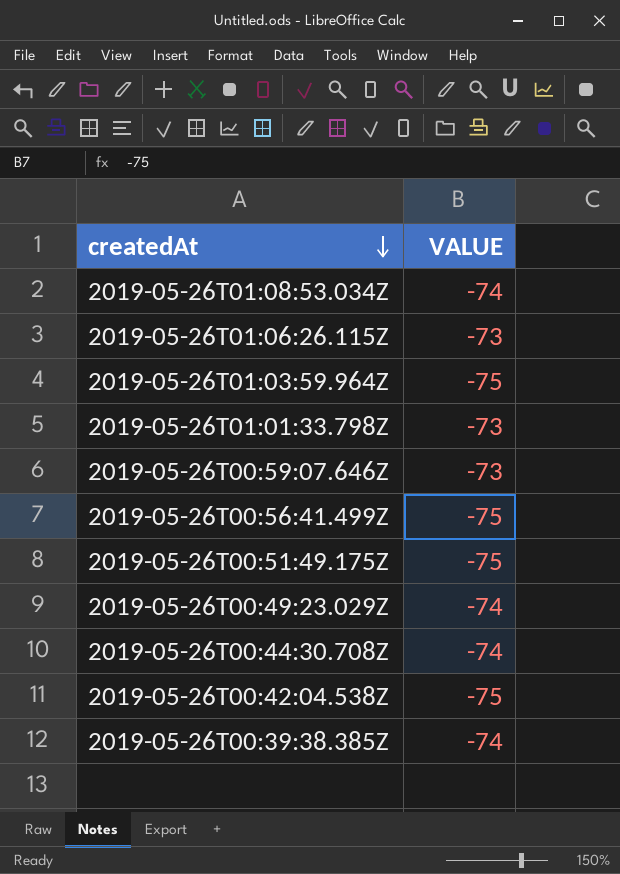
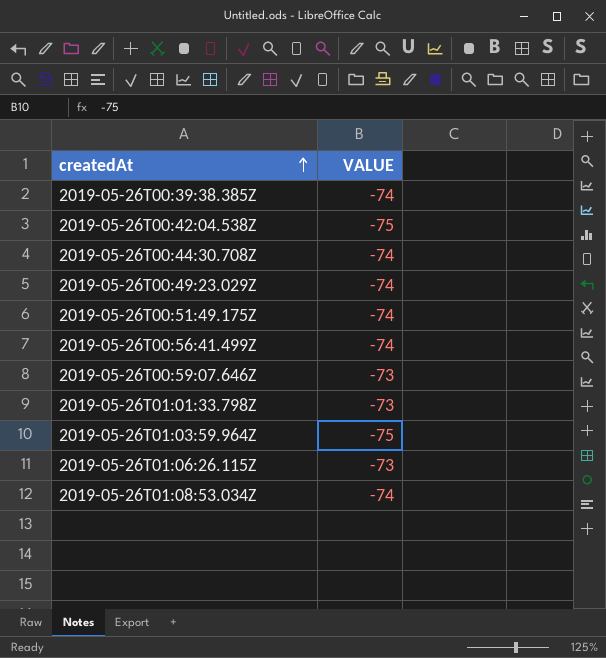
row order: createdAt descending -> createdAt ascending
2019-05-26T00:51:49.175Z | VALUE: -75 -> -74
2019-05-26T00:56:41.499Z | VALUE: -75 -> -74

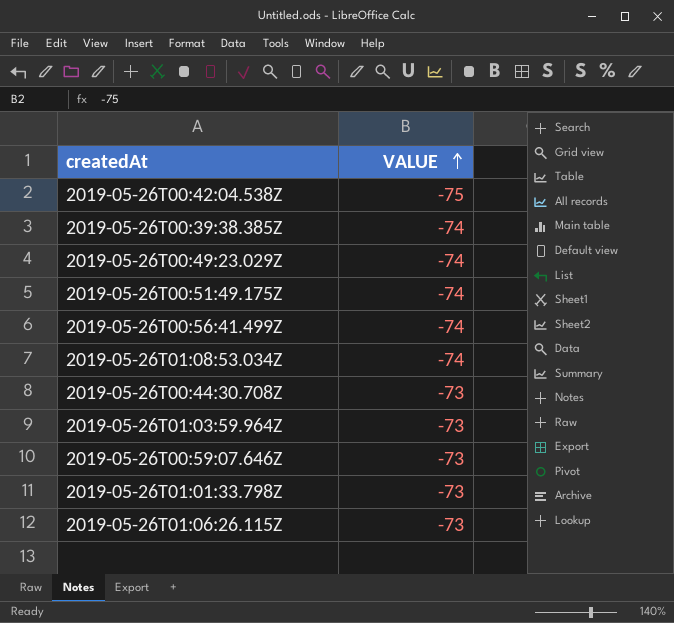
row order: createdAt ascending -> VALUE ascending
2019-05-26T00:44:30.708Z | VALUE: -74 -> -73
2019-05-26T01:03:59.964Z | VALUE: -75 -> -73

